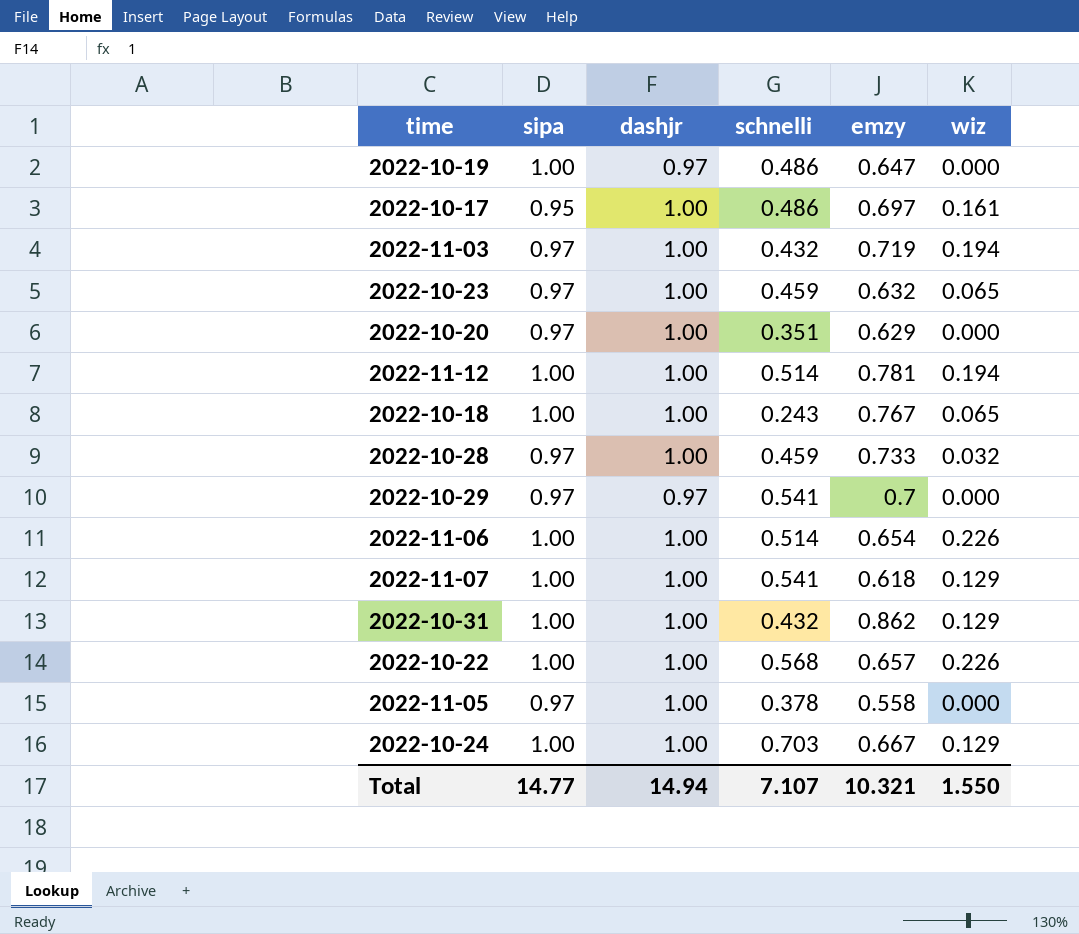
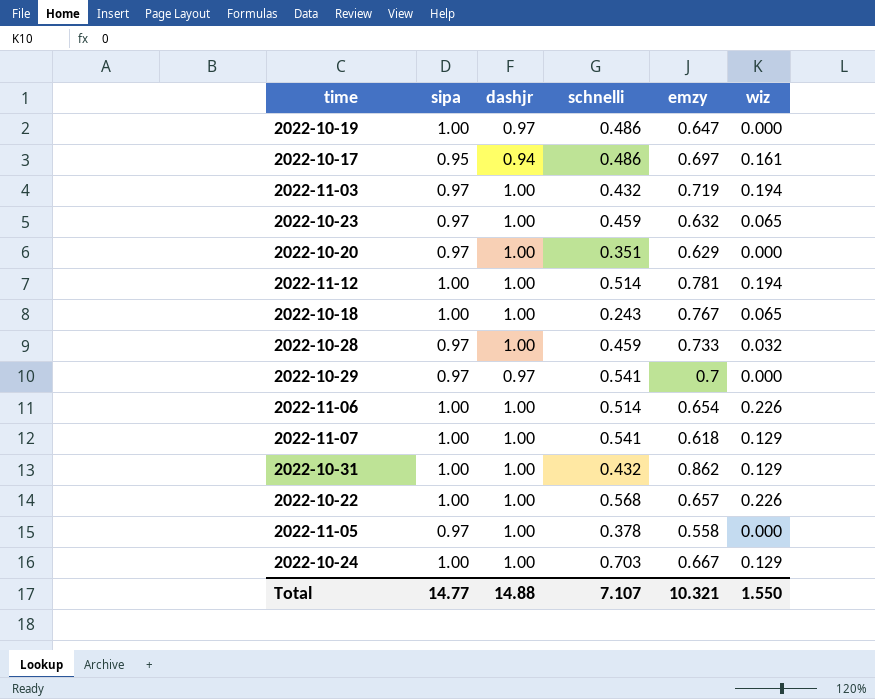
2022-10-17 | dashjr: 1.00 -> 0.94
Total | dashjr: 14.94 -> 14.88

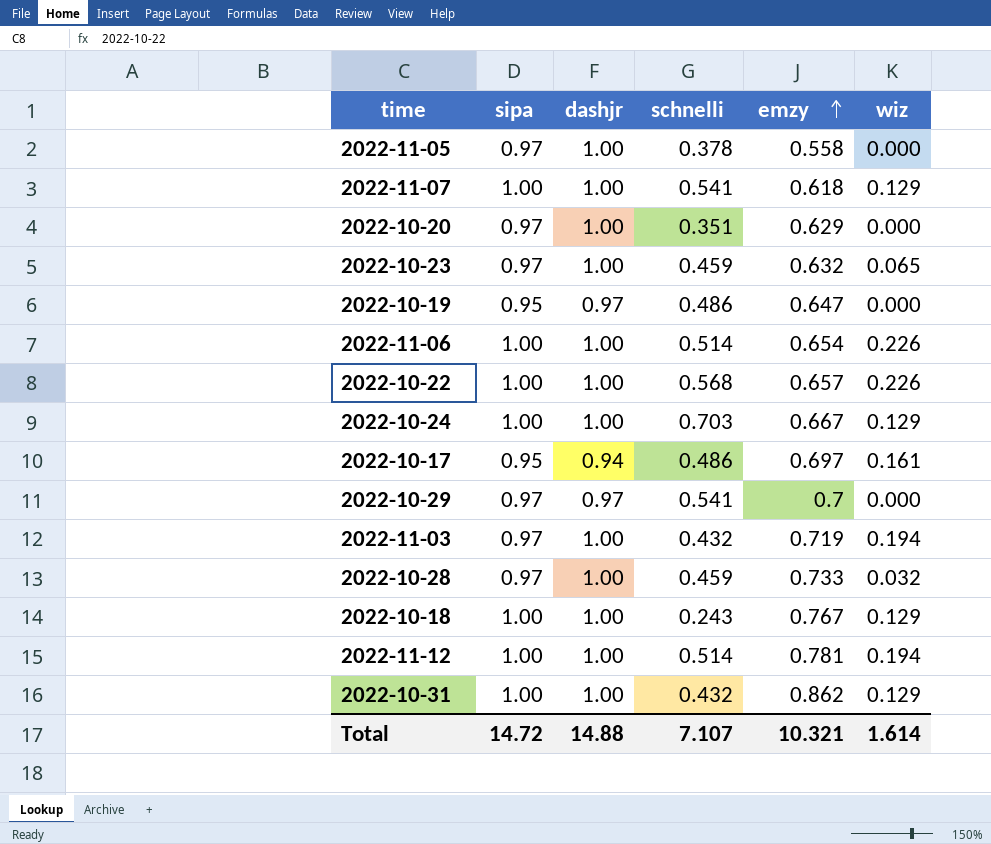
row order: none -> emzy ascending
2022-10-19 | sipa: 1.00 -> 0.95
2022-10-18 | wiz: 0.065 -> 0.129
Total | sipa: 14.77 -> 14.72
Total | wiz: 1.550 -> 1.614

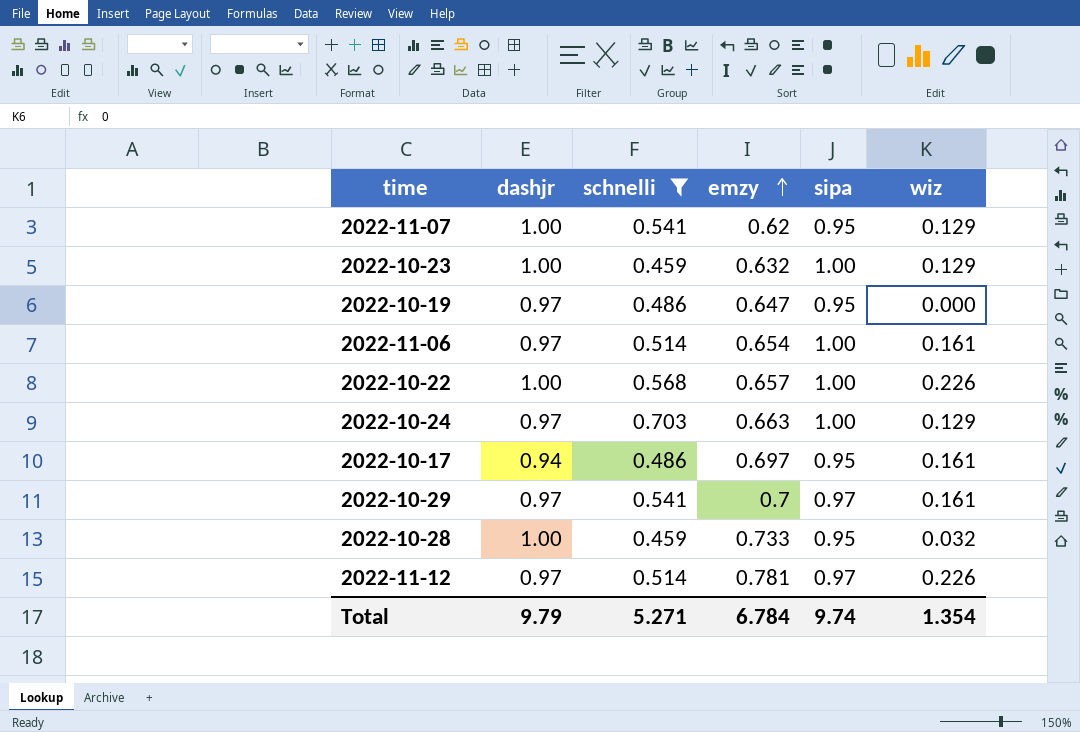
filter: none -> schnelli >= 0.459
column sipa | position: 2 -> 5
2022-11-07 | emzy: 0.618 -> 0.62
2022-11-07 | sipa: 1.00 -> 0.95
2022-10-23 | sipa: 0.97 -> 1.00
2022-10-23 | wiz: 0.065 -> 0.129
2022-11-06 | dashjr: 1.00 -> 0.97
2022-11-06 | wiz: 0.226 -> 0.161
2022-10-24 | dashjr: 1.00 -> 0.97
2022-10-24 | emzy: 0.667 -> 0.663
2022-10-29 | wiz: 0.000 -> 0.161
2022-10-28 | sipa: 0.97 -> 0.95
2022-11-12 | dashjr: 1.00 -> 0.97
2022-11-12 | sipa: 1.00 -> 0.97
2022-11-12 | wiz: 0.194 -> 0.226
Total | dashjr: 14.88 -> 9.79
Total | schnelli: 7.107 -> 5.271
Total | emzy: 10.321 -> 6.784
Total | sipa: 14.72 -> 9.74
Total | wiz: 1.614 -> 1.354

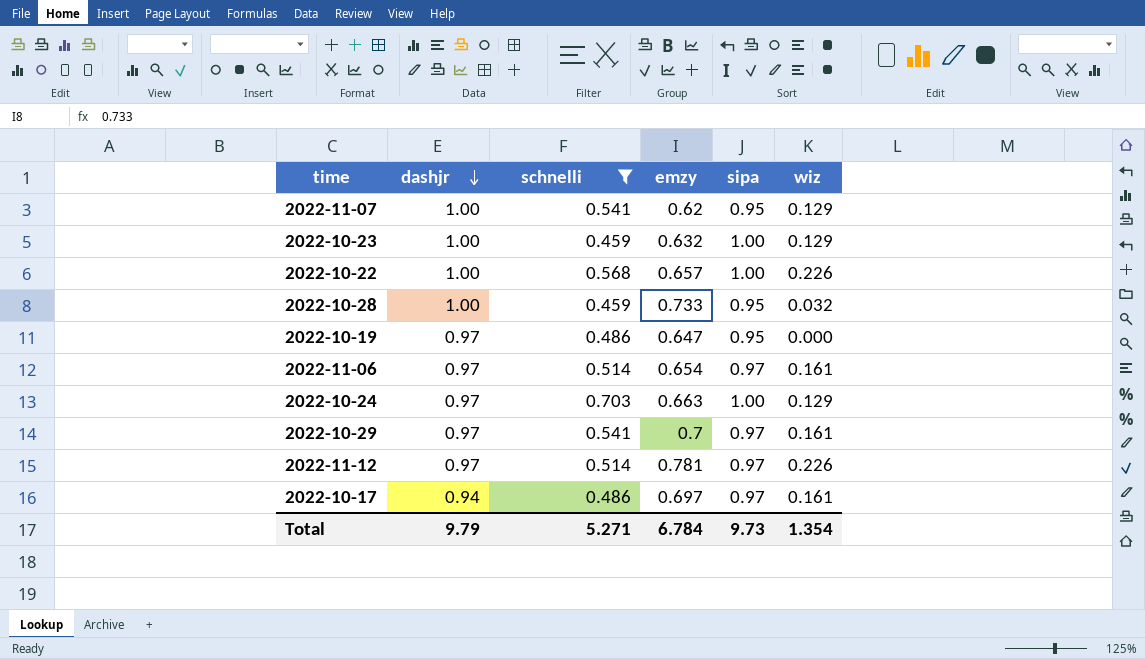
row order: emzy ascending -> dashjr descending
2022-11-06 | sipa: 1.00 -> 0.97
2022-10-17 | sipa: 0.95 -> 0.97
Total | sipa: 9.74 -> 9.73

